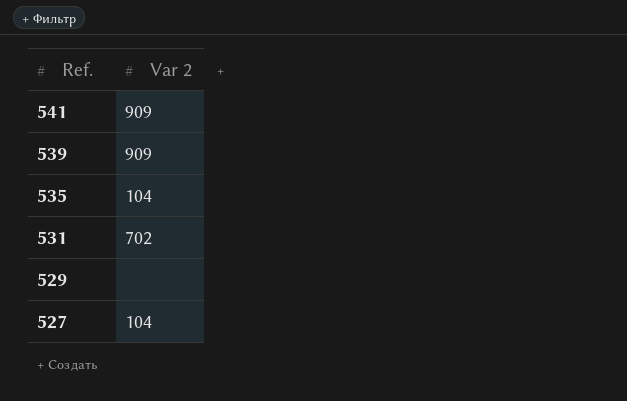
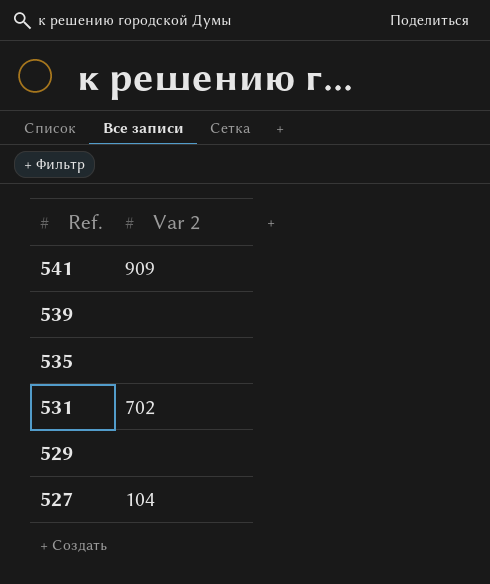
539 | Var 2: 909 -> none
535 | Var 2: 104 -> none

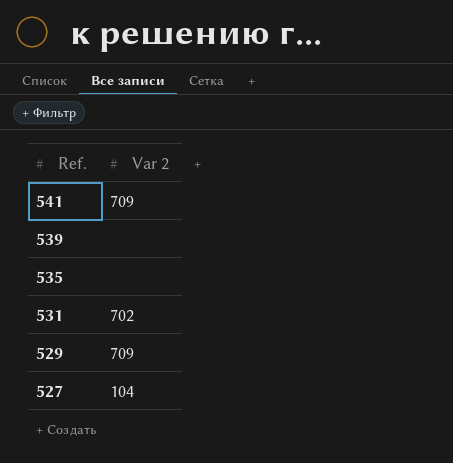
541 | Var 2: 909 -> 709
529 | Var 2: none -> 709

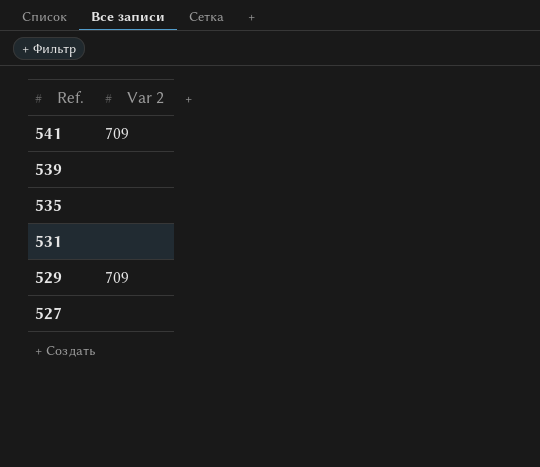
531 | Var 2: 702 -> none
527 | Var 2: 104 -> none

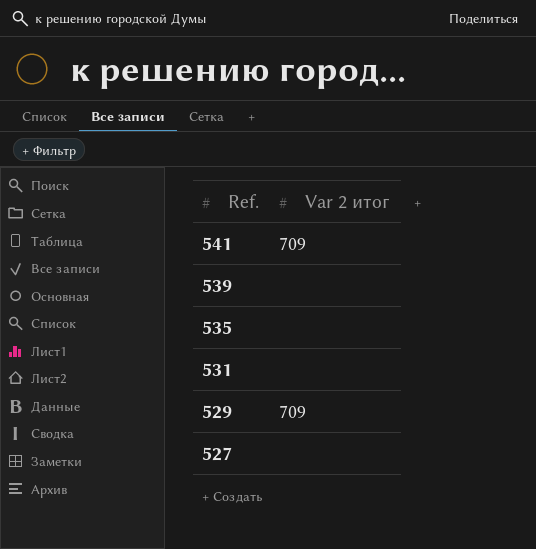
column name: Var 2 -> Var 2 итог

